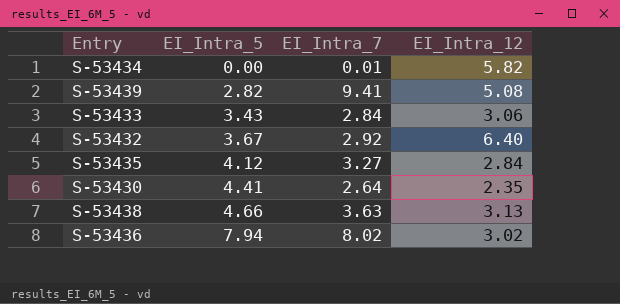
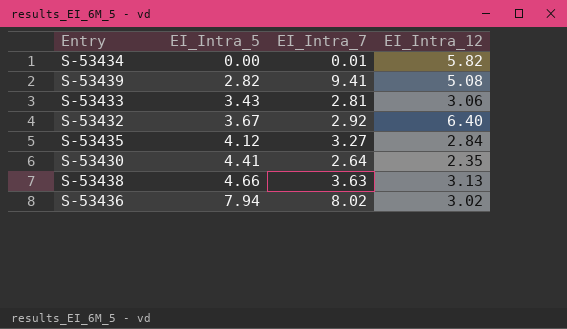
S-53433 | EI_Intra_7: 2.84 -> 2.81

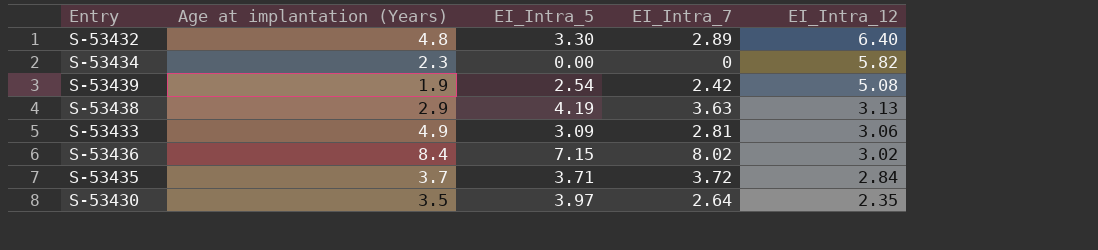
row order: EI_Intra_5 ascending -> EI_Intra_12 descending
column Age at implantation (Years) | position: none -> 2
S-53432 | EI_Intra_5: 3.67 -> 3.30
S-53432 | EI_Intra_7: 2.92 -> 2.89
S-53434 | EI_Intra_7: 0.01 -> 0
S-53439 | EI_Intra_5: 2.82 -> 2.54
S-53439 | EI_Intra_7: 9.41 -> 2.42
S-53438 | EI_Intra_5: 4.66 -> 4.19
S-53433 | EI_Intra_5: 3.43 -> 3.09
S-53436 | EI_Intra_5: 7.94 -> 7.15
S-53435 | EI_Intra_5: 4.12 -> 3.71
S-53435 | EI_Intra_7: 3.27 -> 3.72
S-53430 | EI_Intra_5: 4.41 -> 3.97

